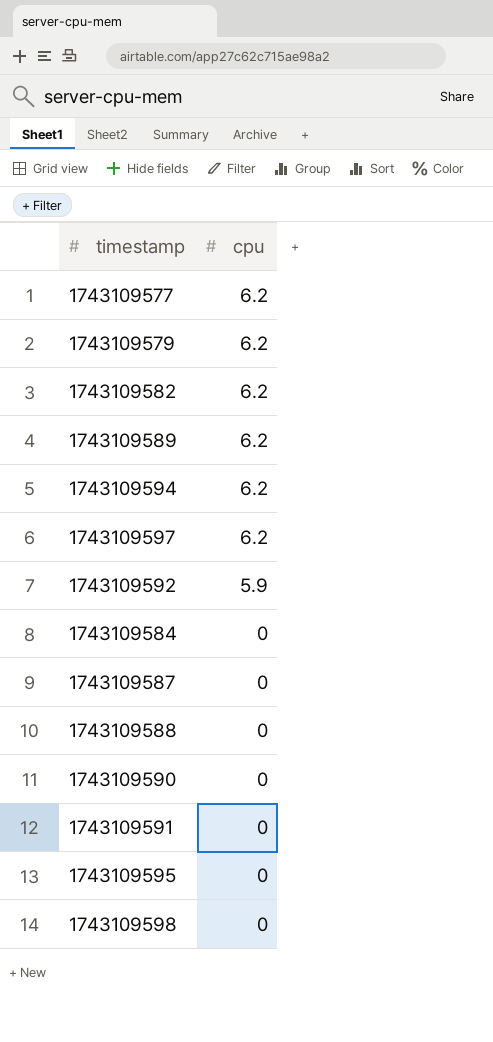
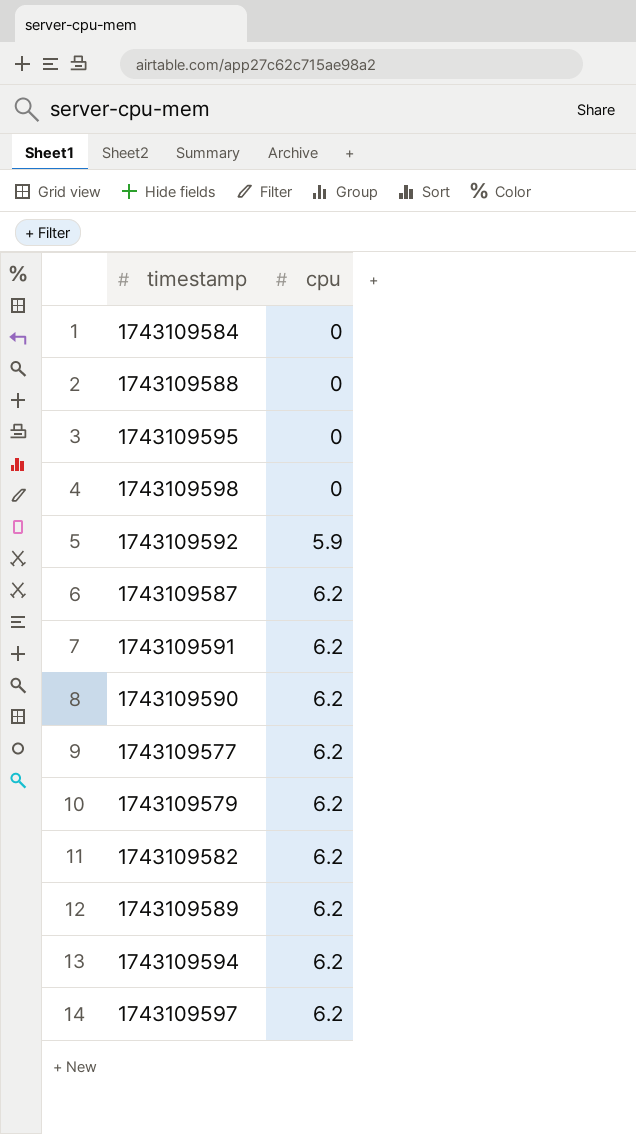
row order: cpu descending -> cpu ascending
1743109587 | cpu: 0 -> 6.2
1743109591 | cpu: 0 -> 6.2
1743109590 | cpu: 0 -> 6.2

